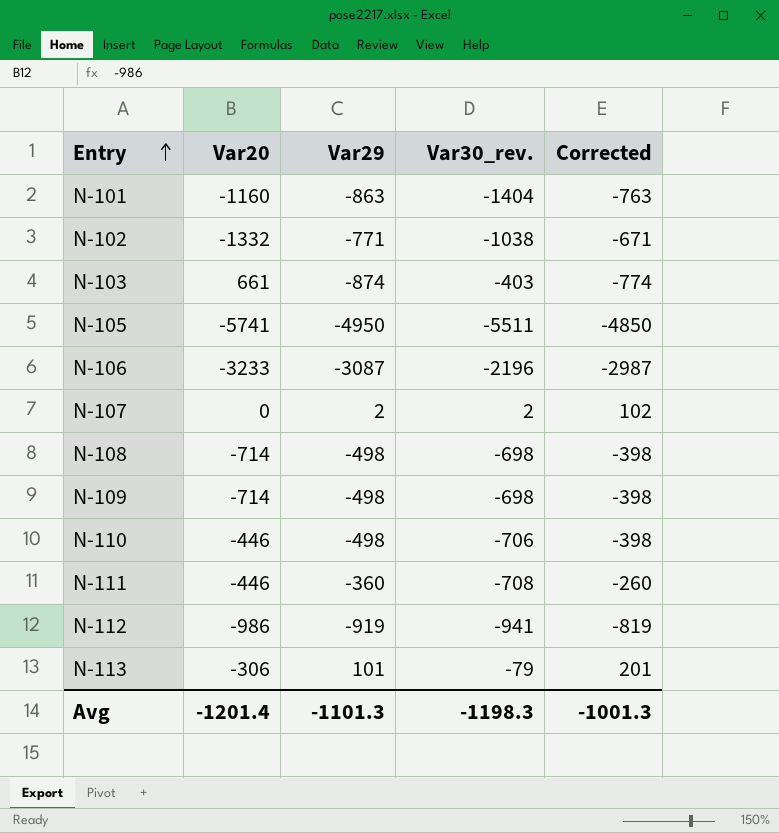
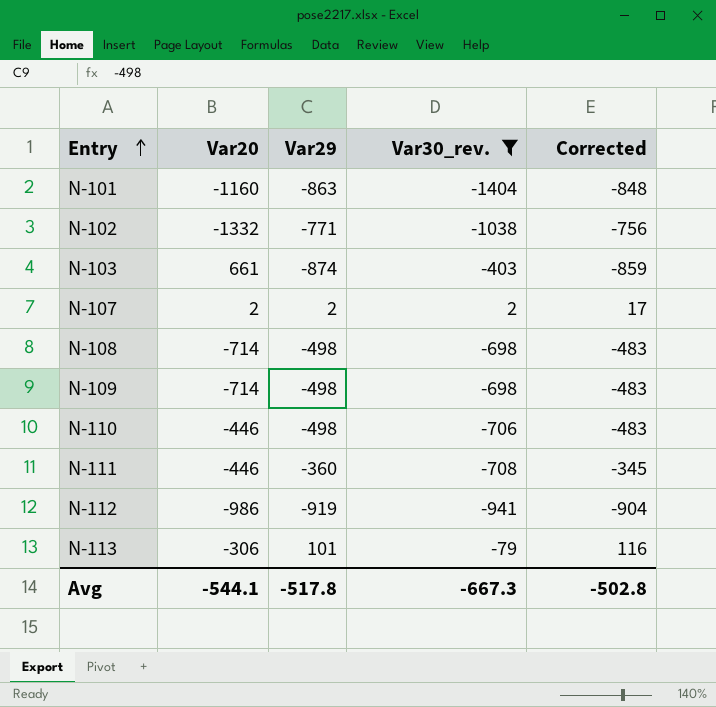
filter: none -> Var30_rev. >= -1404
column Corrected | formula: [Var29] + 100 -> [Var29] + 15
N-107 | Var20: 0 -> 2
Avg | Var20: -1201.4 -> -544.1
Avg | Var29: -1101.3 -> -517.8
Avg | Var30_rev.: -1198.3 -> -667.3
Avg | Corrected: -1001.3 -> -502.8

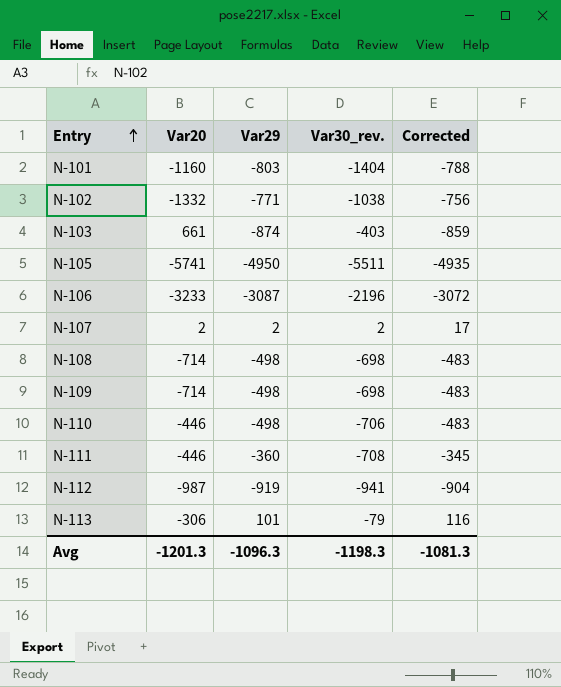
filter: Var30_rev. >= -1404 -> none
N-101 | Var29: -863 -> -803
N-101 | Corrected: -848 -> -788
N-112 | Var20: -986 -> -987
Avg | Var20: -544.1 -> -1201.3
Avg | Var29: -517.8 -> -1096.3
Avg | Var30_rev.: -667.3 -> -1198.3
Avg | Corrected: -502.8 -> -1081.3

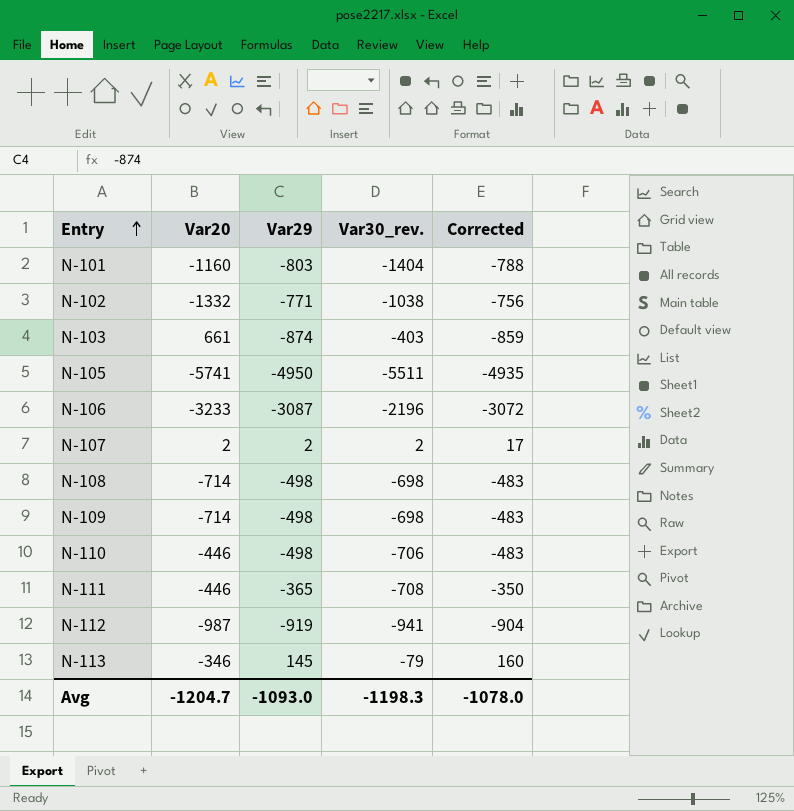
N-111 | Var29: -360 -> -365
N-111 | Corrected: -345 -> -350
N-113 | Var20: -306 -> -346
N-113 | Var29: 101 -> 145
N-113 | Corrected: 116 -> 160
Avg | Var20: -1201.3 -> -1204.7
Avg | Var29: -1096.3 -> -1093.0
Avg | Corrected: -1081.3 -> -1078.0

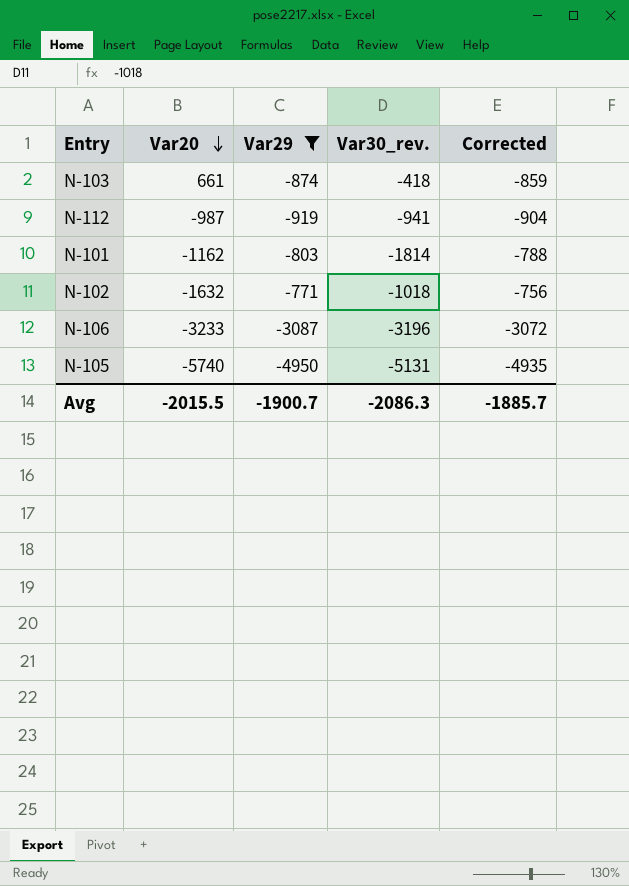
filter: none -> Var29 <= -771
row order: Entry ascending -> Var20 descending
N-103 | Var30_rev.: -403 -> -418
N-101 | Var20: -1160 -> -1162
N-101 | Var30_rev.: -1404 -> -1814
N-102 | Var20: -1332 -> -1632
N-102 | Var30_rev.: -1038 -> -1018
N-106 | Var30_rev.: -2196 -> -3196
N-105 | Var20: -5741 -> -5740
N-105 | Var30_rev.: -5511 -> -5131
Avg | Var20: -1204.7 -> -2015.5
Avg | Var29: -1093.0 -> -1900.7
Avg | Var30_rev.: -1198.3 -> -2086.3
Avg | Corrected: -1078.0 -> -1885.7

